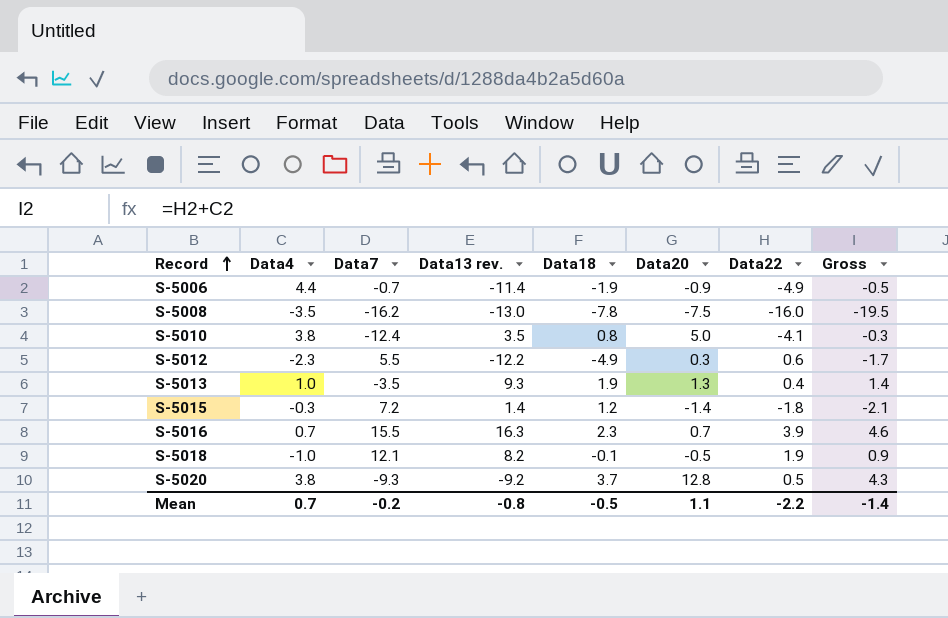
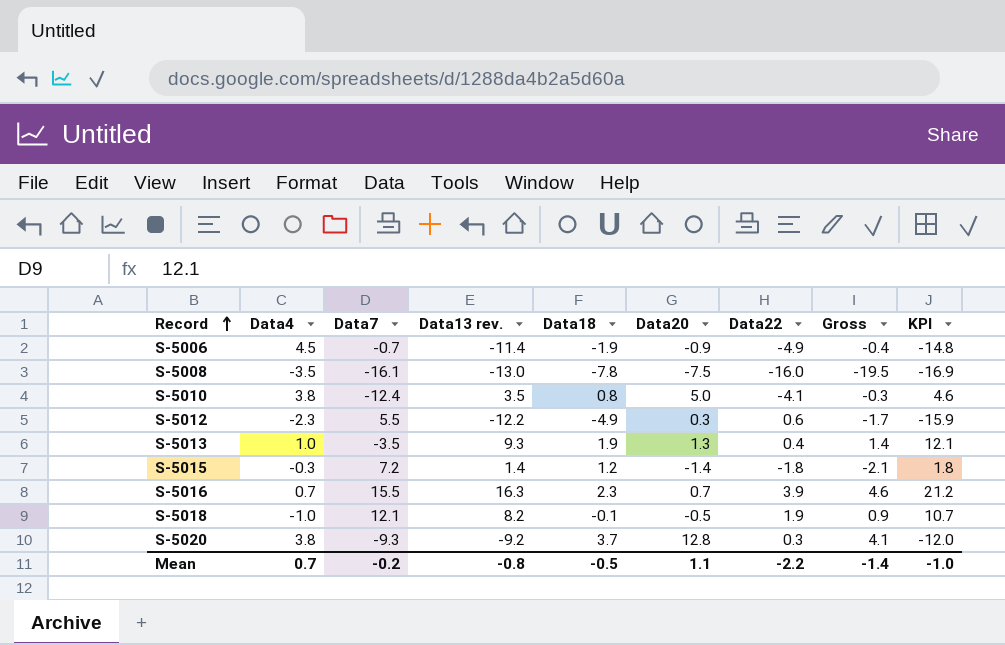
column KPI | formula: none -> [Data13 rev.] * 1.3
S-5006 | Data4: 4.4 -> 4.5
S-5006 | Gross: -0.5 -> -0.4
S-5008 | Data7: -16.2 -> -16.1
S-5020 | Data22: 0.5 -> 0.3
S-5020 | Gross: 4.3 -> 4.1

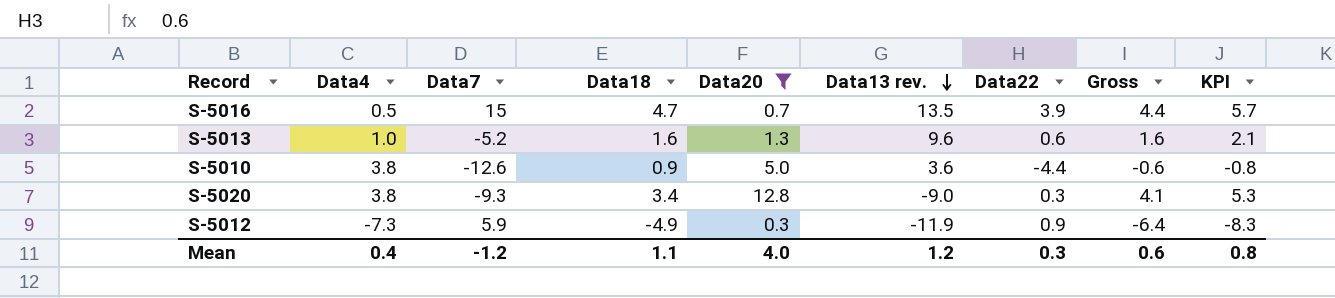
filter: none -> Data20 >= 0.3
row order: Record ascending -> Data13 rev. descending
column Data13 rev. | position: 4 -> 6
column KPI | formula: [Data13 rev.] * 1.3 -> [Gross] * 1.3
S-5016 | Data4: 0.7 -> 0.5
S-5016 | Data7: 15.5 -> 15
S-5016 | Data18: 2.3 -> 4.7
S-5016 | Data13 rev.: 16.3 -> 13.5
S-5016 | Gross: 4.6 -> 4.4
S-5013 | Data7: -3.5 -> -5.2
S-5013 | Data18: 1.9 -> 1.6
S-5013 | Data13 rev.: 9.3 -> 9.6
S-5013 | Data22: 0.4 -> 0.6
S-5013 | Gross: 1.4 -> 1.6
S-5010 | Data7: -12.4 -> -12.6
S-5010 | Data18: 0.8 -> 0.9
S-5010 | Data13 rev.: 3.5 -> 3.6
S-5010 | Data22: -4.1 -> -4.4
S-5010 | Gross: -0.3 -> -0.6
S-5020 | Data18: 3.7 -> 3.4
S-5020 | Data13 rev.: -9.2 -> -9.0
S-5012 | Data4: -2.3 -> -7.3
S-5012 | Data7: 5.5 -> 5.9
S-5012 | Data13 rev.: -12.2 -> -11.9
S-5012 | Data22: 0.6 -> 0.9
S-5012 | Gross: -1.7 -> -6.4
Mean | Data4: 0.7 -> 0.4
Mean | Data7: -0.2 -> -1.2
Mean | Data18: -0.5 -> 1.1
Mean | Data20: 1.1 -> 4.0
Mean | Data13 rev.: -0.8 -> 1.2
Mean | Data22: -2.2 -> 0.3
Mean | Gross: -1.4 -> 0.6
Mean | KPI: -1.0 -> 0.8

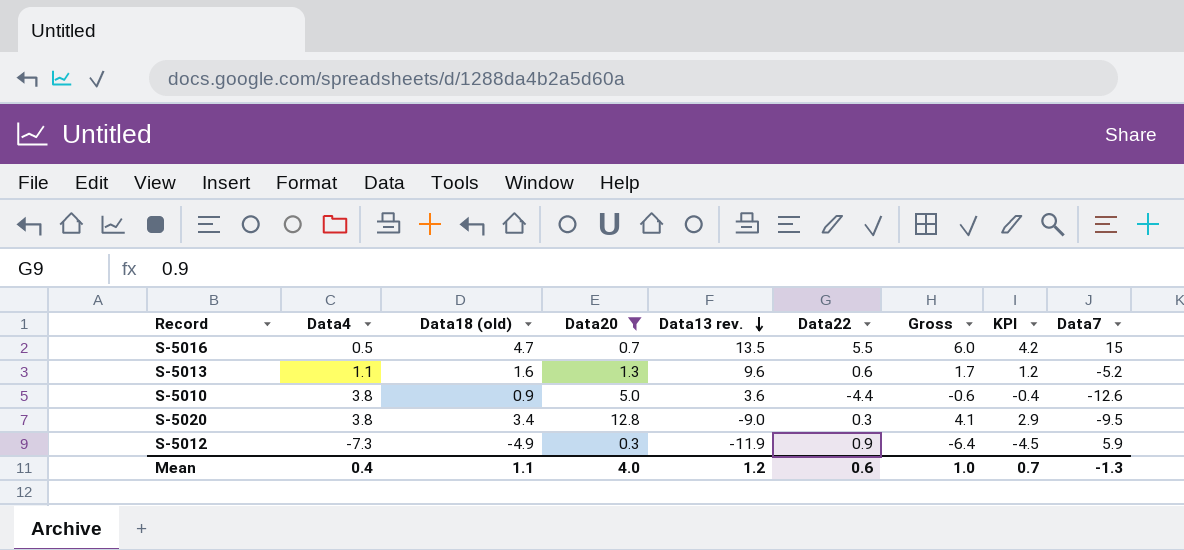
column name: Data18 -> Data18 (old)
column KPI | formula: [Gross] * 1.3 -> [Gross] * 0.7
column Data7 | position: 3 -> 9
S-5016 | Data22: 3.9 -> 5.5
S-5016 | Gross: 4.4 -> 6.0
S-5013 | Data4: 1.0 -> 1.1
S-5013 | Gross: 1.6 -> 1.7
S-5020 | Data7: -9.3 -> -9.5
Mean | Data22: 0.3 -> 0.6
Mean | Gross: 0.6 -> 1.0
Mean | KPI: 0.8 -> 0.7
Mean | Data7: -1.2 -> -1.3

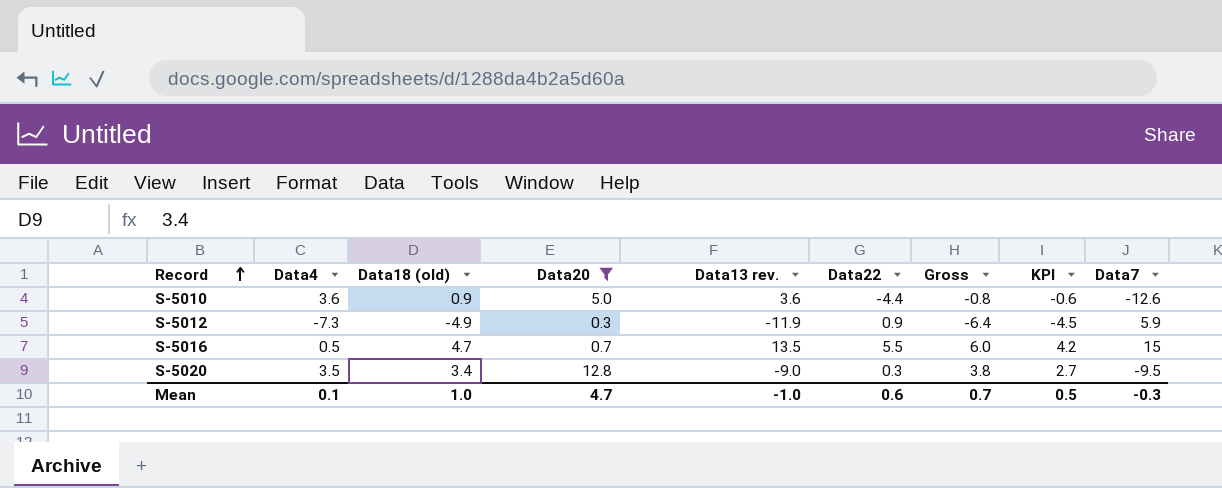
row order: Data13 rev. descending -> Record ascending
row S-5013: 1.1 | 1.6 | 1.3 | 9.6 | 0.6 | 1.7 | 1.2 | -5.2 -> none
S-5010 | Data4: 3.8 -> 3.6
S-5010 | Gross: -0.6 -> -0.8
S-5010 | KPI: -0.4 -> -0.6
S-5020 | Data4: 3.8 -> 3.5
S-5020 | Gross: 4.1 -> 3.8
S-5020 | KPI: 2.9 -> 2.7
Mean | Data4: 0.4 -> 0.1
Mean | Data18 (old): 1.1 -> 1.0
Mean | Data20: 4.0 -> 4.7
Mean | Data13 rev.: 1.2 -> -1.0
Mean | Gross: 1.0 -> 0.7
Mean | KPI: 0.7 -> 0.5
Mean | Data7: -1.3 -> -0.3

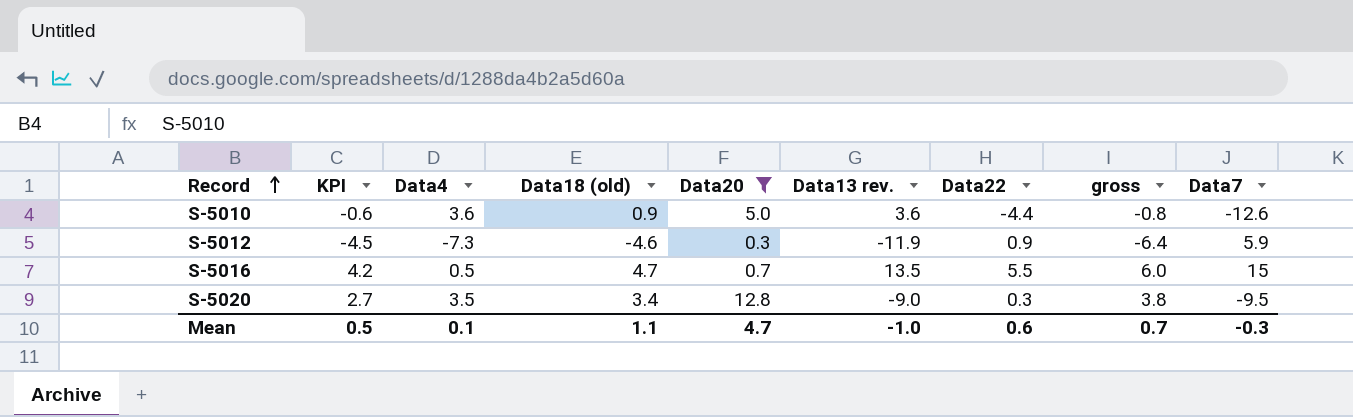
column KPI | position: 8 -> 2
column name: Gross -> gross
S-5012 | Data18 (old): -4.9 -> -4.6
Mean | Data18 (old): 1.0 -> 1.1

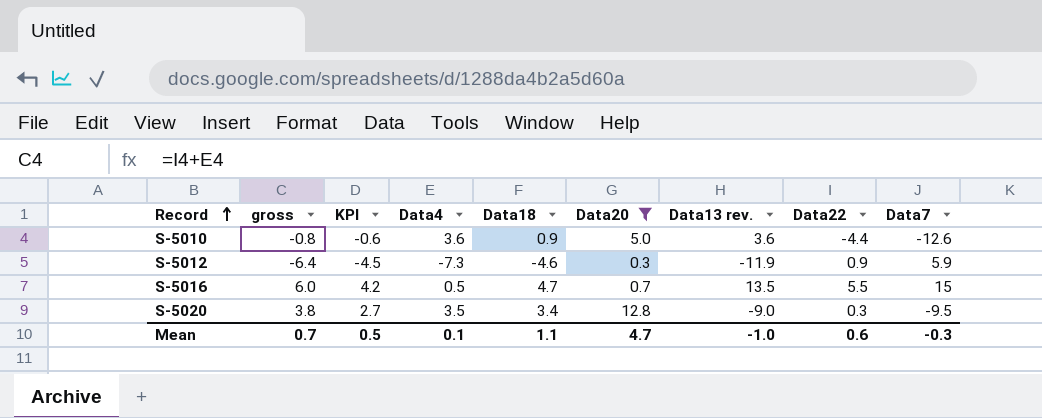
column gross | position: 8 -> 2
column name: Data18 (old) -> Data18

